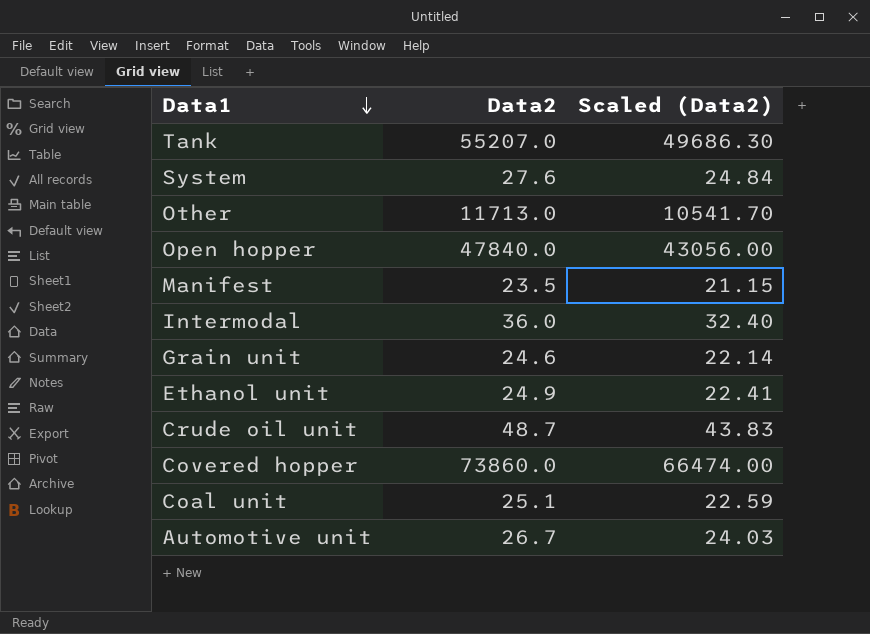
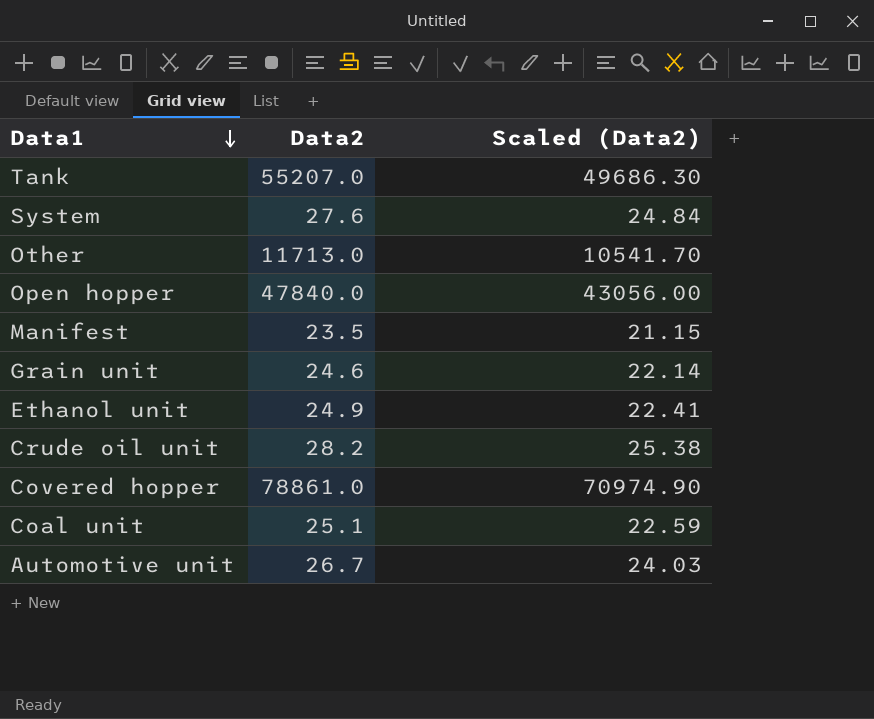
row Intermodal: 36.0 | 32.40 -> none
Crude oil unit | Data2: 48.7 -> 28.2
Crude oil unit | Scaled (Data2): 43.83 -> 25.38
Covered hopper | Data2: 73860.0 -> 78861.0
Covered hopper | Scaled (Data2): 66474.00 -> 70974.90

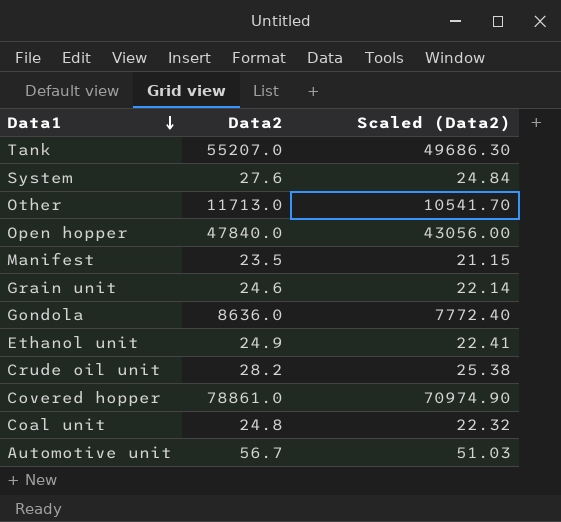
row Gondola: none -> 8636.0 | 7772.40
Coal unit | Data2: 25.1 -> 24.8
Coal unit | Scaled (Data2): 22.59 -> 22.32
Automotive unit | Data2: 26.7 -> 56.7
Automotive unit | Scaled (Data2): 24.03 -> 51.03

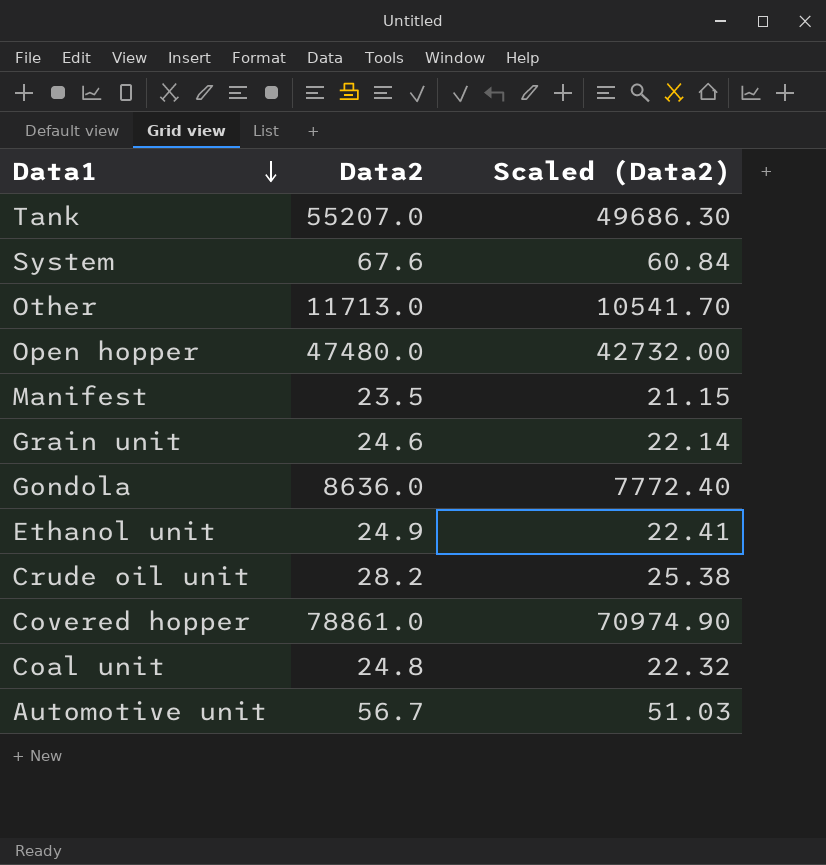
System | Data2: 27.6 -> 67.6
System | Scaled (Data2): 24.84 -> 60.84
Open hopper | Data2: 47840.0 -> 47480.0
Open hopper | Scaled (Data2): 43056.00 -> 42732.00

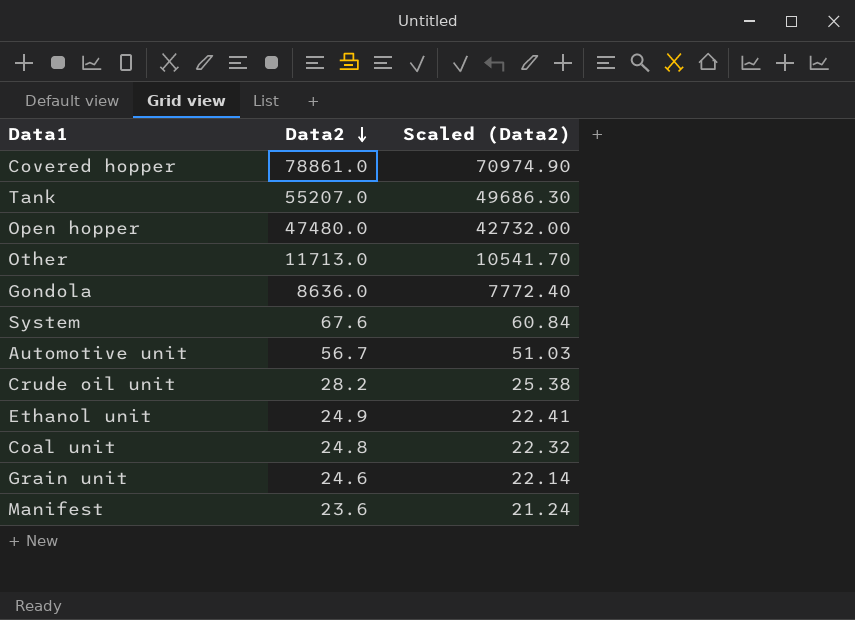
row order: Data1 descending -> Data2 descending
Manifest | Data2: 23.5 -> 23.6
Manifest | Scaled (Data2): 21.15 -> 21.24

